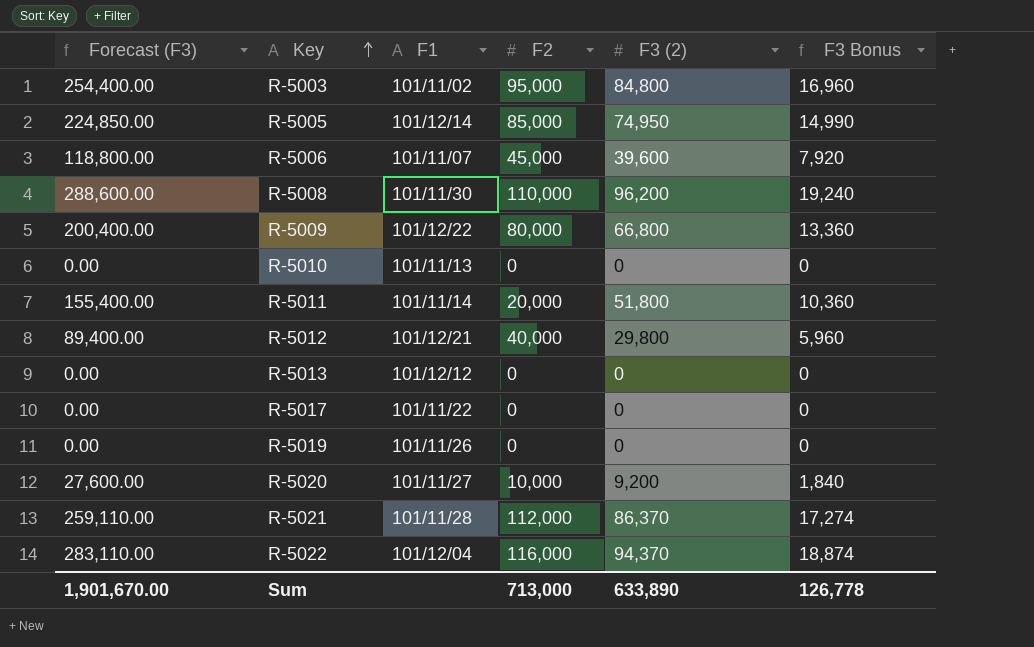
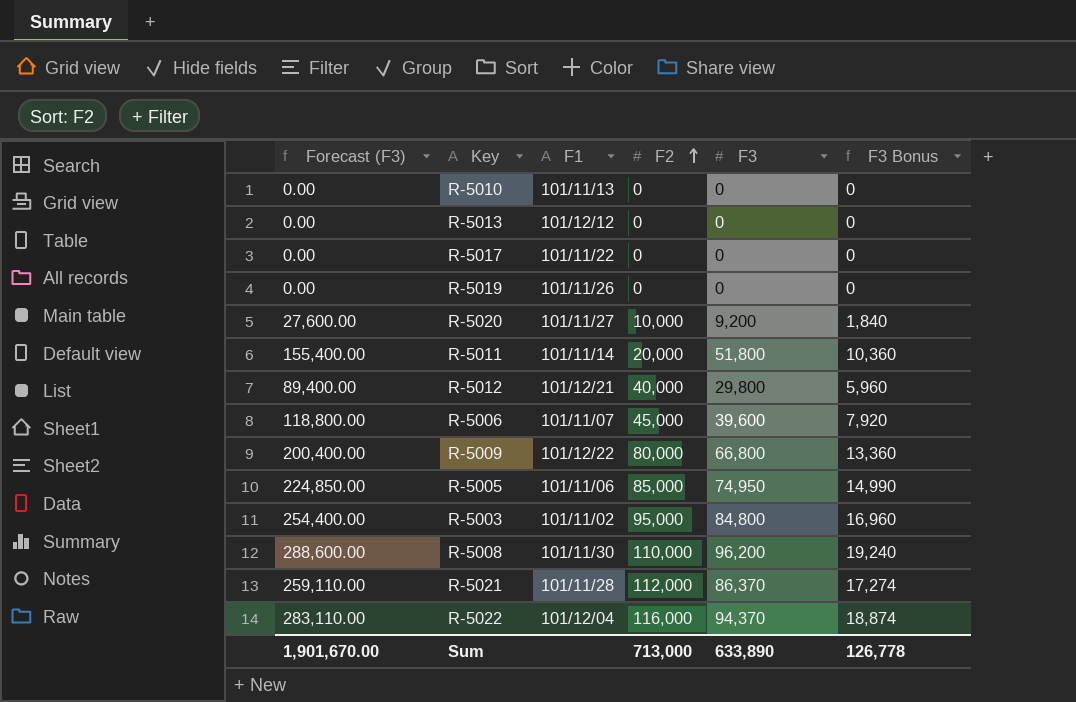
row order: Key ascending -> F2 ascending
column name: F3 (2) -> F3
R-5005 | F1: 101/12/14 -> 101/11/06

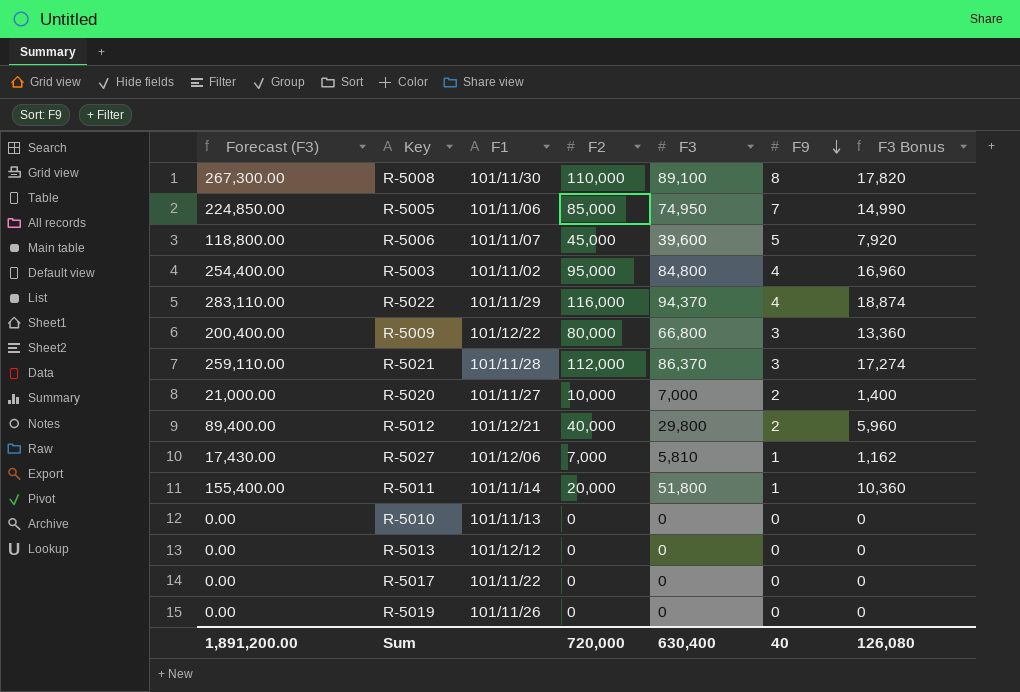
row order: F2 ascending -> F9 descending
column F9 | position: none -> 6
R-5008 | Forecast (F3): 288,600.00 -> 267,300.00
R-5008 | F3: 96,200 -> 89,100
R-5008 | F3 Bonus: 19,240 -> 17,820
R-5022 | F1: 101/12/04 -> 101/11/29
R-5020 | Forecast (F3): 27,600.00 -> 21,000.00
R-5020 | F3: 9,200 -> 7,000
R-5020 | F3 Bonus: 1,840 -> 1,400
row R-5027: none -> 17,430.00 | 101/12/06 | 7,000 | 5,810 | 1 | 1,162
Sum | Forecast (F3): 1,901,670.00 -> 1,891,200.00
Sum | F2: 713,000 -> 720,000
Sum | F3: 633,890 -> 630,400
Sum | F3 Bonus: 126,778 -> 126,080

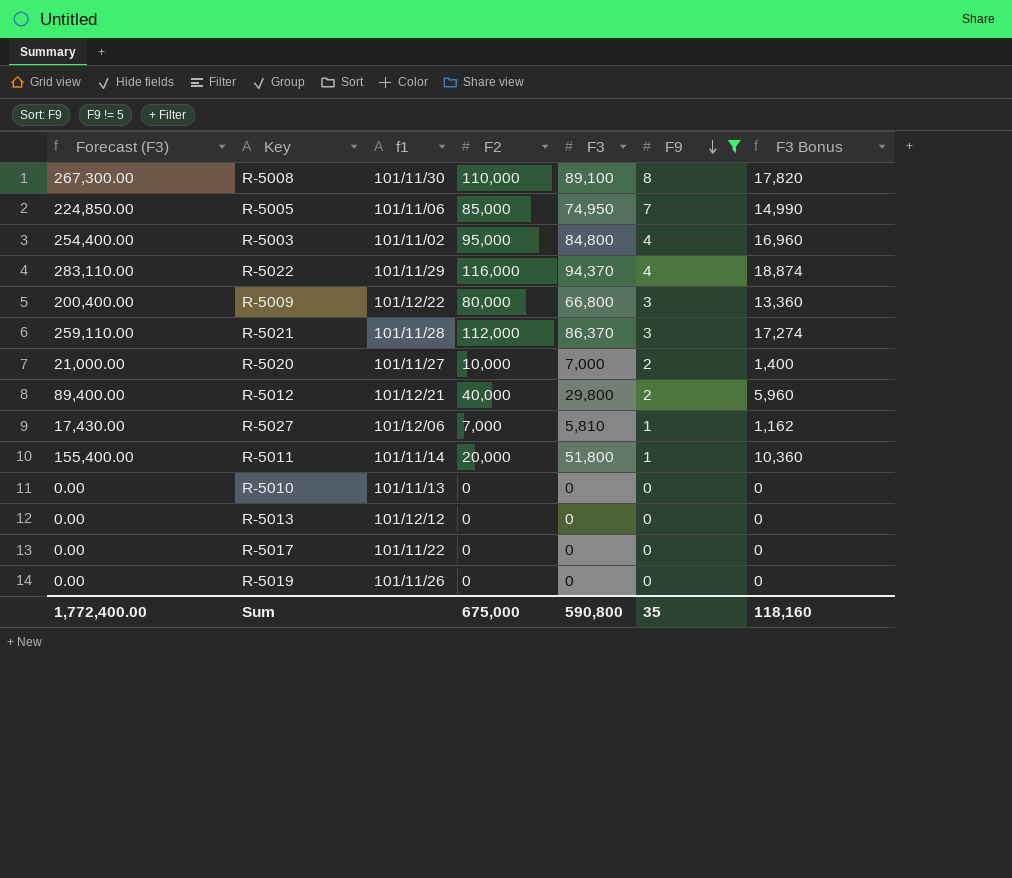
filter: none -> F9 != 5
column name: F1 -> f1
Sum | Forecast (F3): 1,891,200.00 -> 1,772,400.00
Sum | F2: 720,000 -> 675,000
Sum | F3: 630,400 -> 590,800
Sum | F9: 40 -> 35
Sum | F3 Bonus: 126,080 -> 118,160

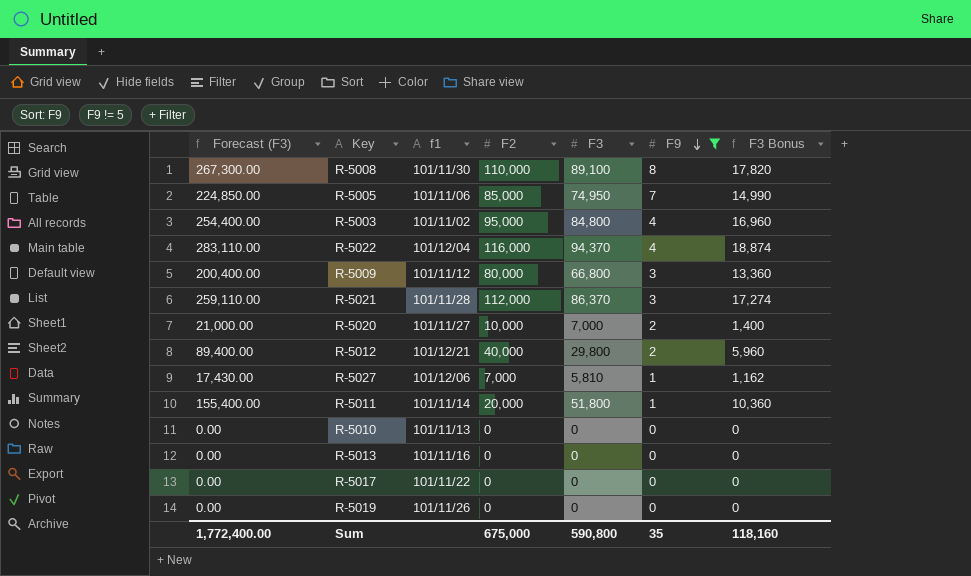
R-5022 | f1: 101/11/29 -> 101/12/04
R-5009 | f1: 101/12/22 -> 101/11/12
R-5013 | f1: 101/12/12 -> 101/11/16

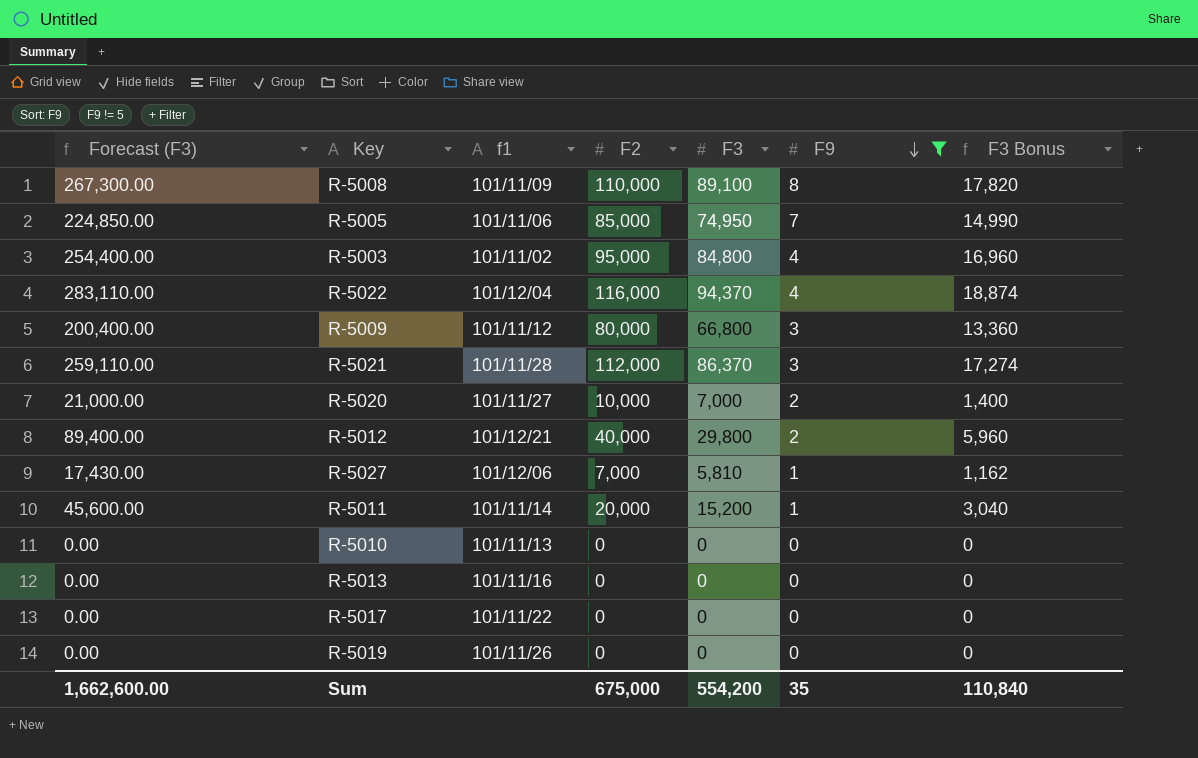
R-5008 | f1: 101/11/30 -> 101/11/09
R-5011 | Forecast (F3): 155,400.00 -> 45,600.00
R-5011 | F3: 51,800 -> 15,200
R-5011 | F3 Bonus: 10,360 -> 3,040
Sum | Forecast (F3): 1,772,400.00 -> 1,662,600.00
Sum | F3: 590,800 -> 554,200
Sum | F3 Bonus: 118,160 -> 110,840

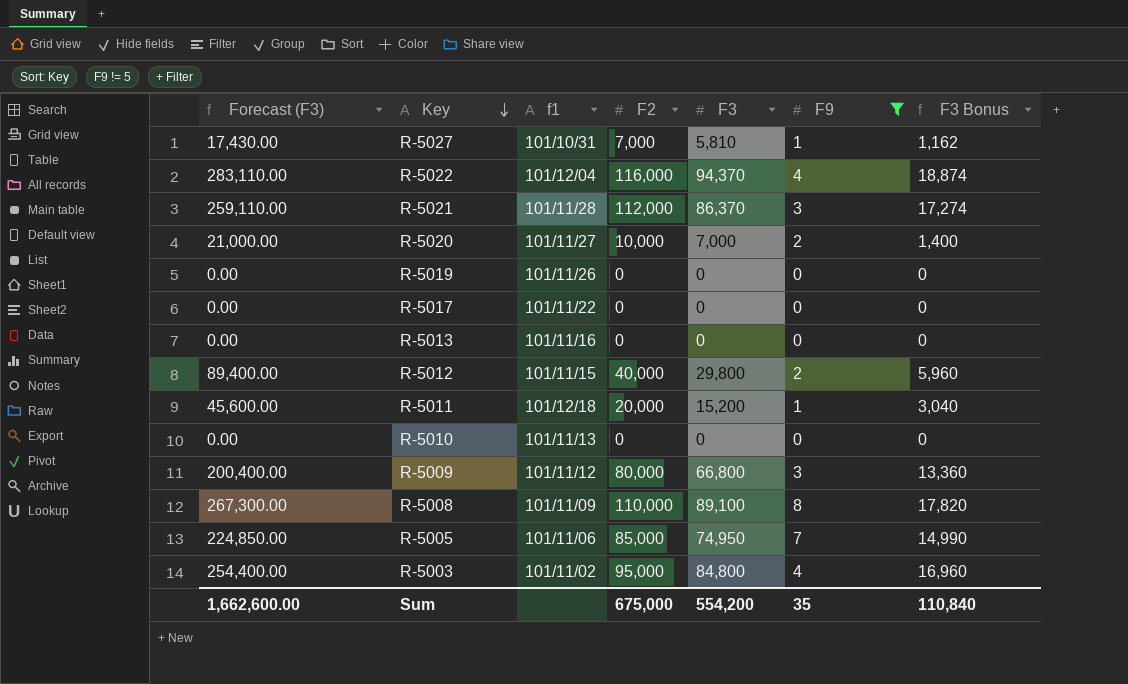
row order: F9 descending -> Key descending
R-5027 | f1: 101/12/06 -> 101/10/31
R-5012 | f1: 101/12/21 -> 101/11/15
R-5011 | f1: 101/11/14 -> 101/12/18

